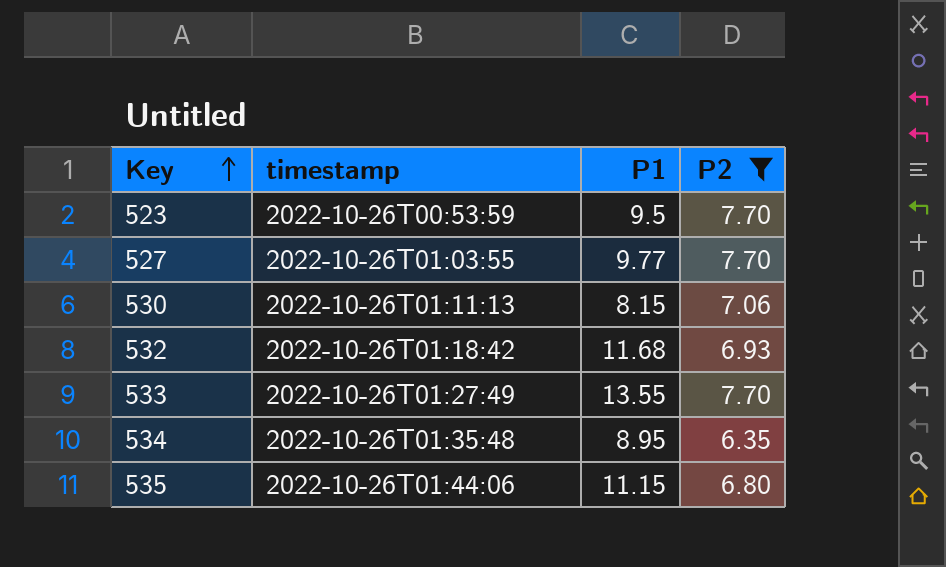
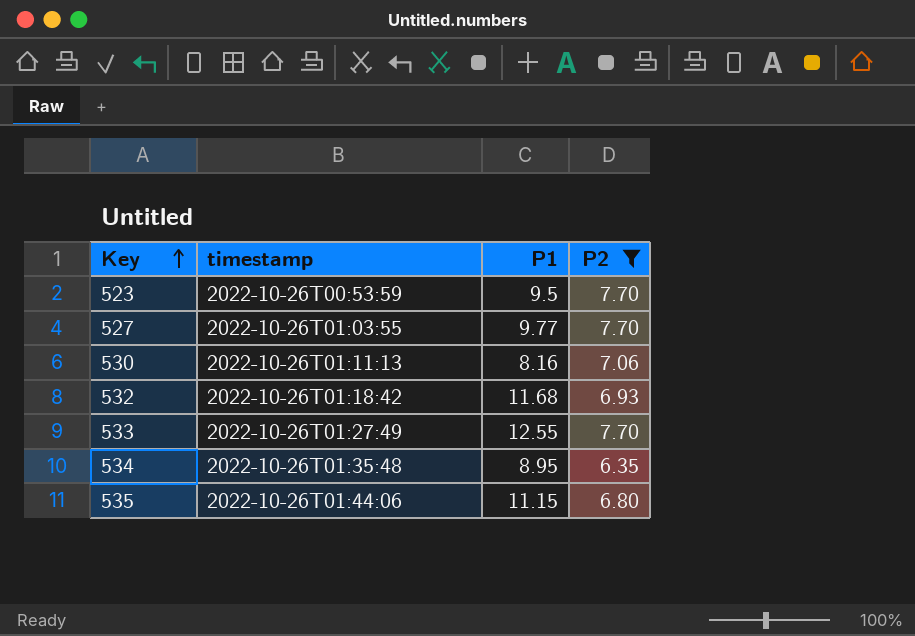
530 | P1: 8.15 -> 8.16
533 | P1: 13.55 -> 12.55

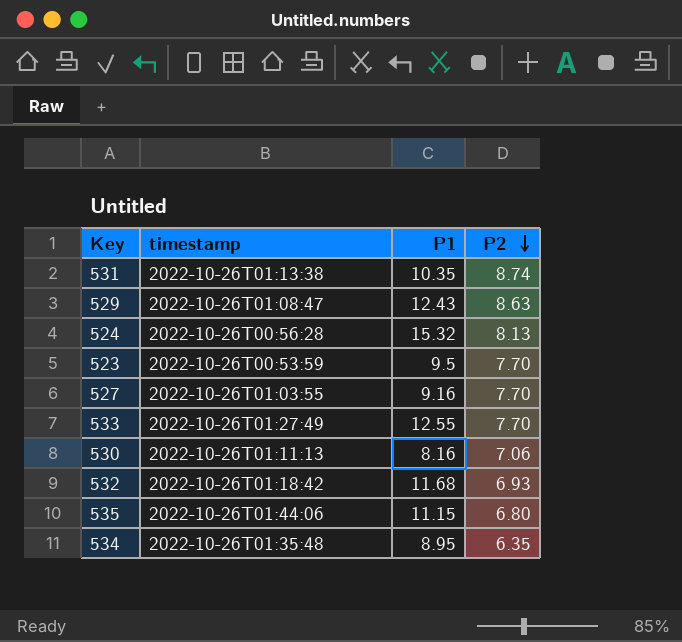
filter: P2 <= 7.70 -> none
row order: Key ascending -> P2 descending
527 | P1: 9.77 -> 9.16

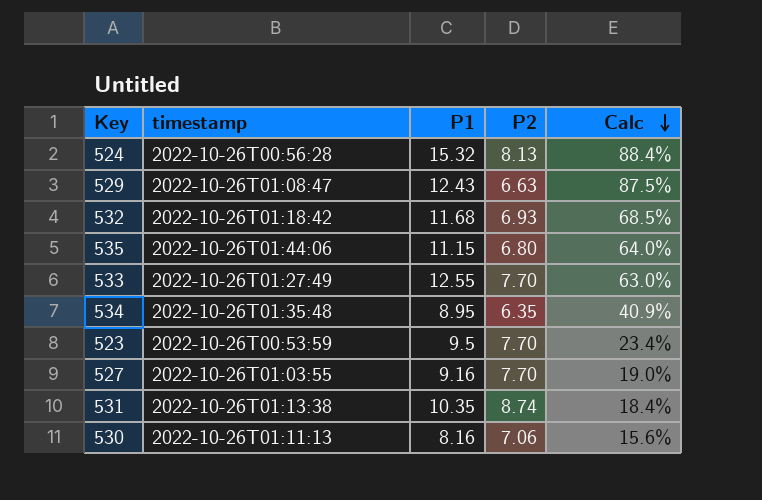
row order: P2 descending -> Calc descending
column Calc | formula: none -> ([P1] - [P2]) / [P2]
529 | P2: 8.63 -> 6.63

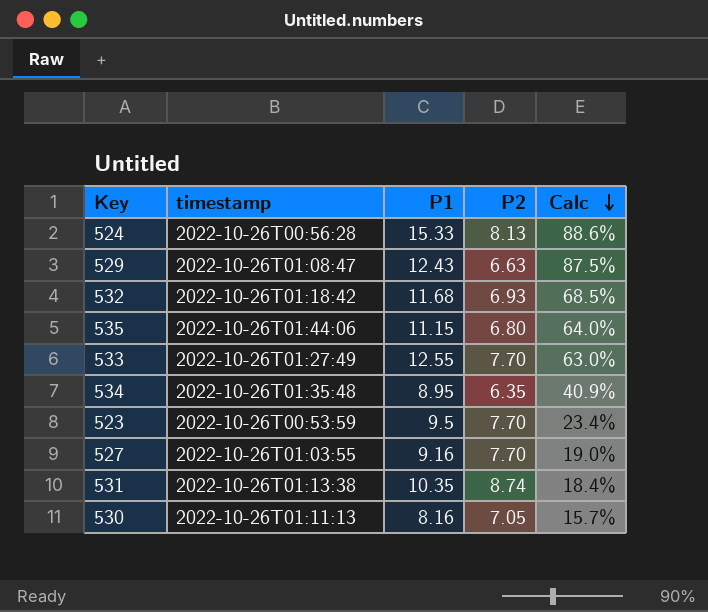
524 | P1: 15.32 -> 15.33
524 | Calc: 88.4% -> 88.6%
530 | P2: 7.06 -> 7.05
530 | Calc: 15.6% -> 15.7%

